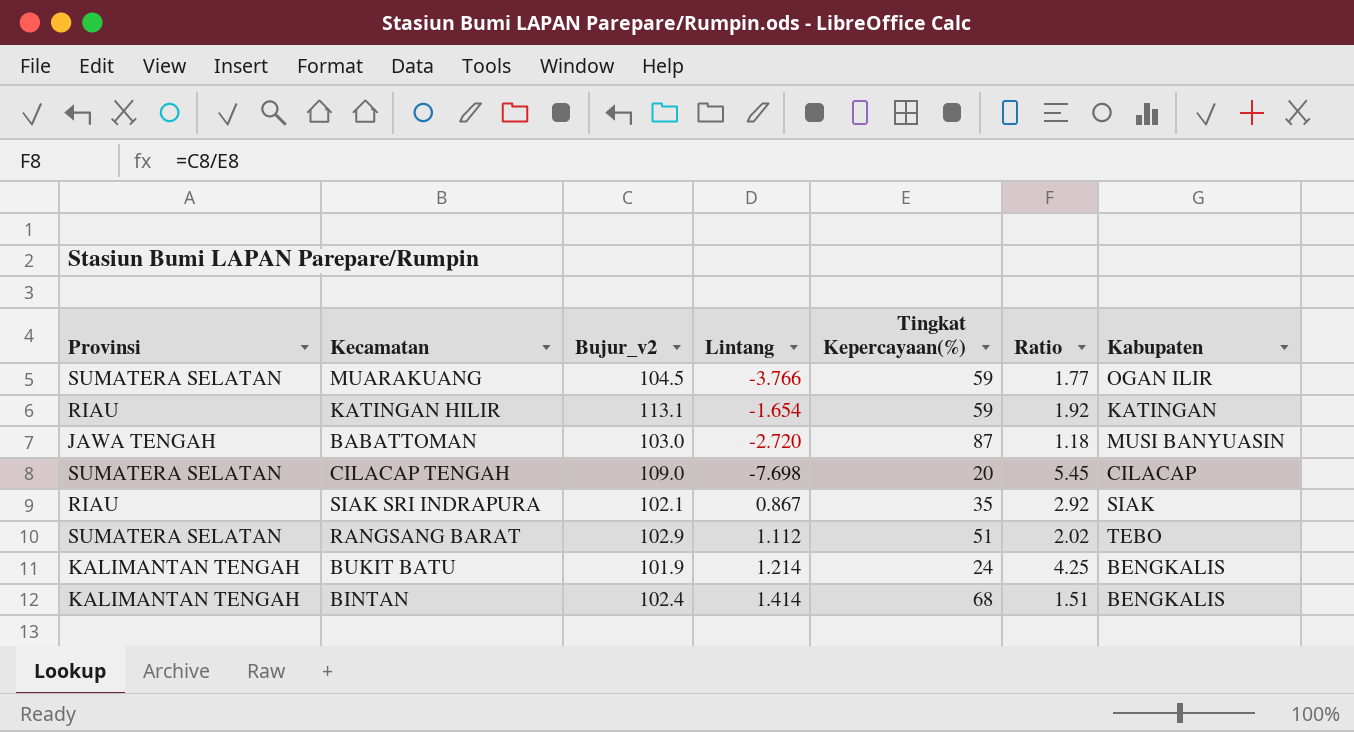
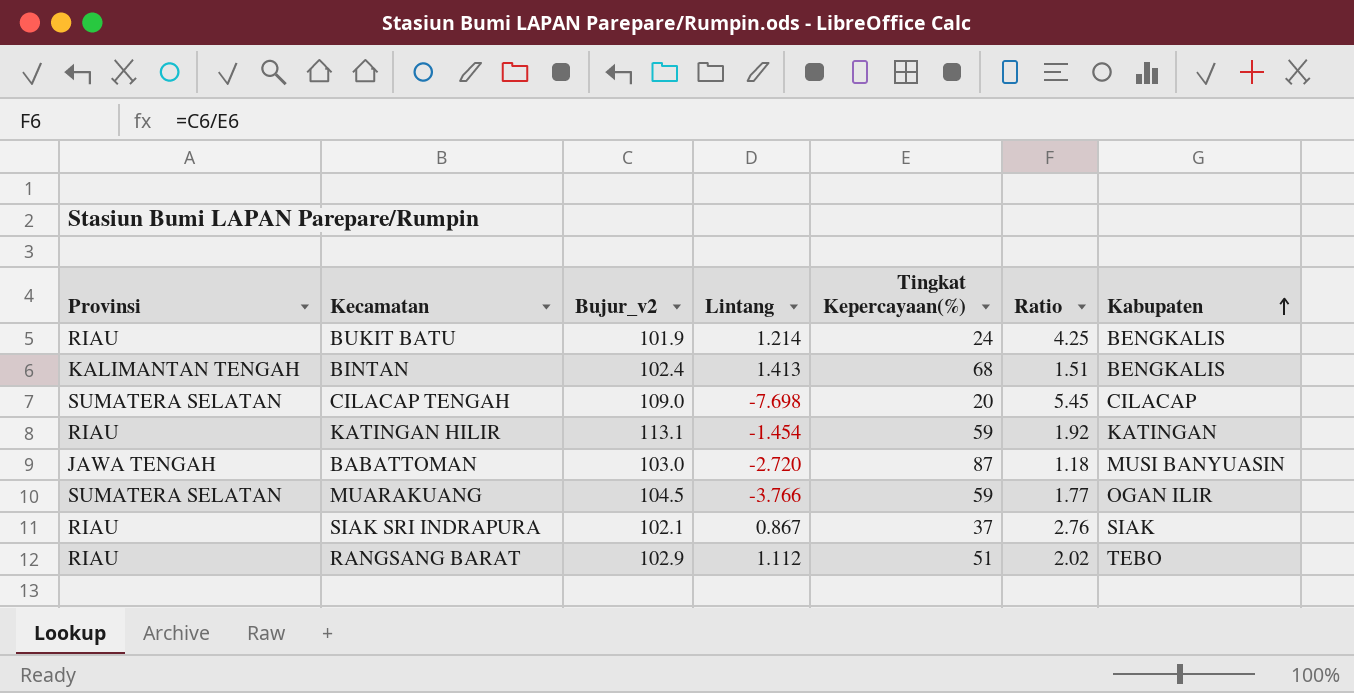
row order: none -> Kabupaten ascending
BUKIT BATU | Provinsi: KALIMANTAN TENGAH -> RIAU
BINTAN | Lintang: 1.414 -> 1.413
KATINGAN HILIR | Lintang: -1.654 -> -1.454
SIAK SRI INDRAPURA | Tingkat Kepercayaan(%): 35 -> 37
SIAK SRI INDRAPURA | Ratio: 2.92 -> 2.76
RANGSANG BARAT | Provinsi: SUMATERA SELATAN -> RIAU

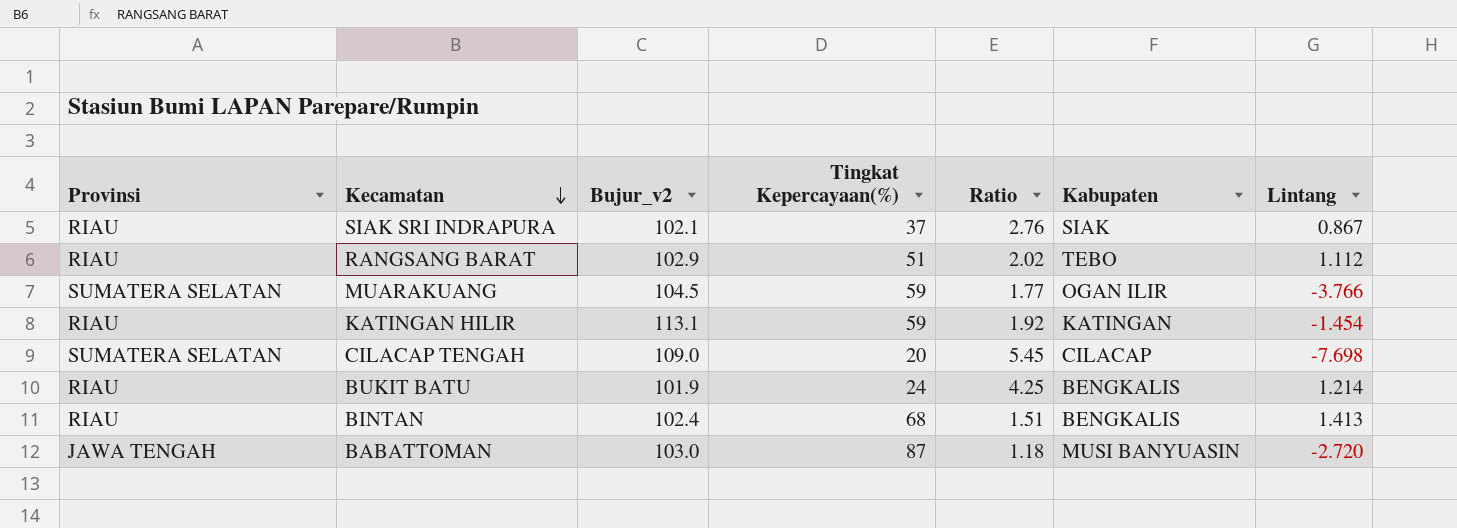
row order: Kabupaten ascending -> Kecamatan descending
column Lintang | position: 4 -> 7
BINTAN | Provinsi: KALIMANTAN TENGAH -> RIAU

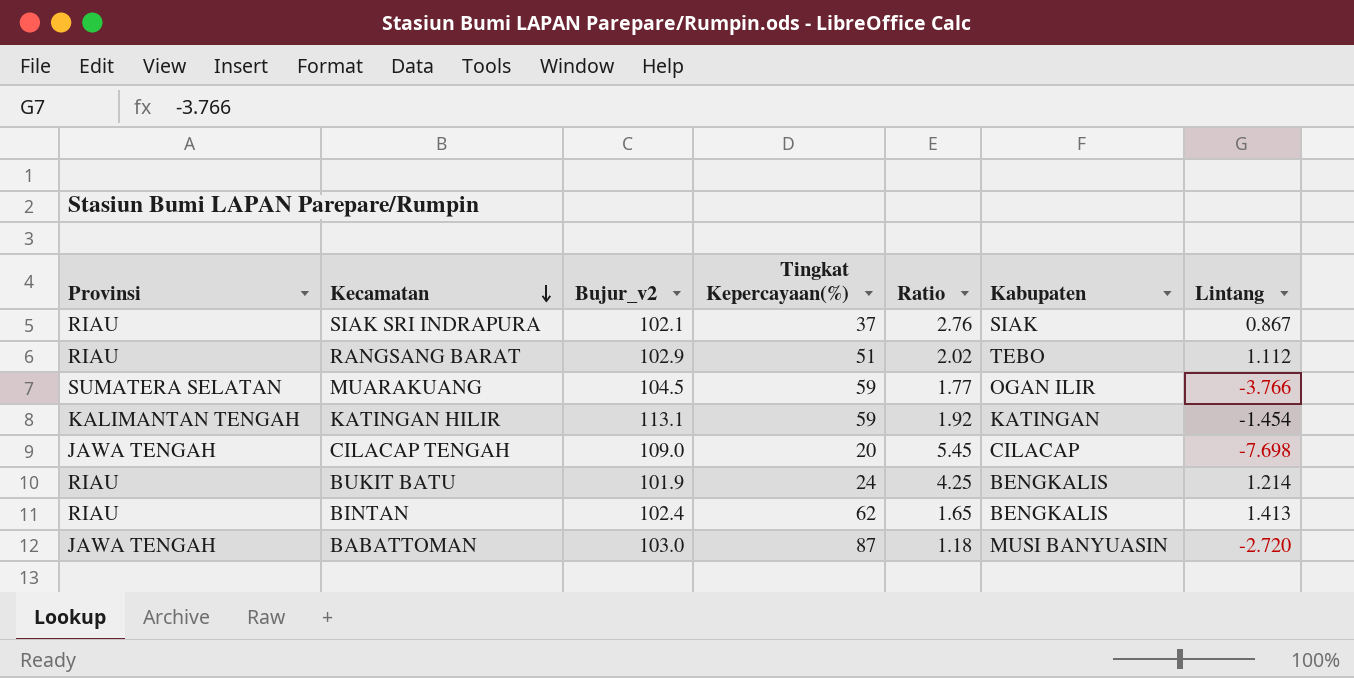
KATINGAN HILIR | Provinsi: RIAU -> KALIMANTAN TENGAH
CILACAP TENGAH | Provinsi: SUMATERA SELATAN -> JAWA TENGAH
BINTAN | Tingkat Kepercayaan(%): 68 -> 62
BINTAN | Ratio: 1.51 -> 1.65

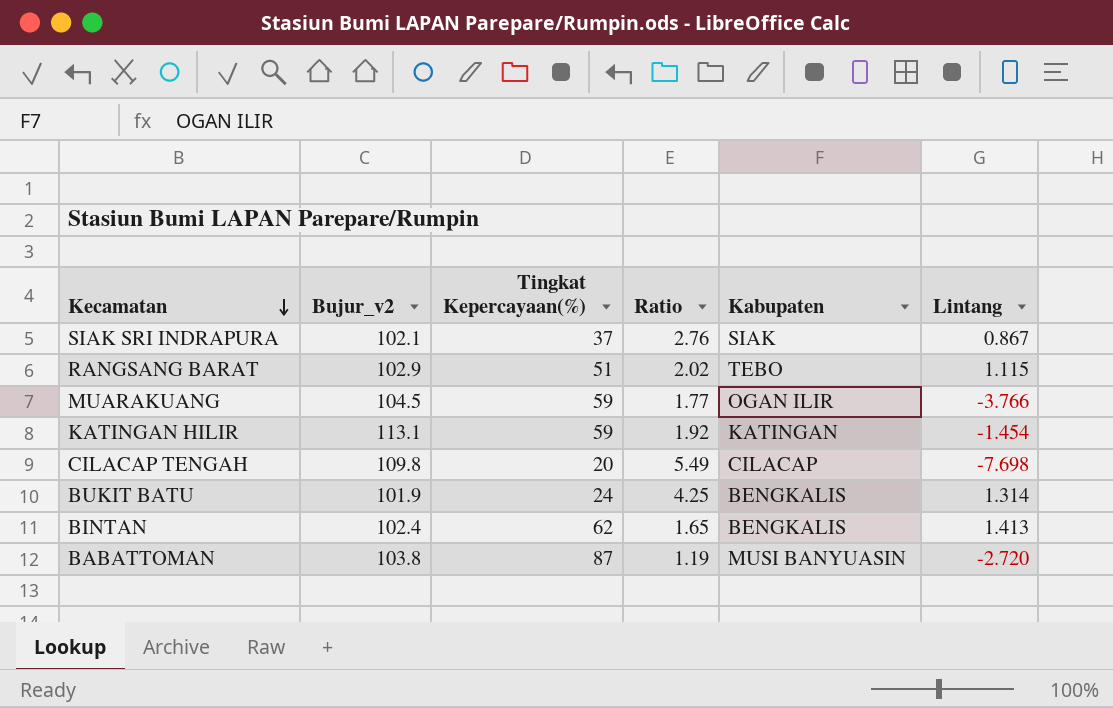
column Provinsi | position: 1 -> none
RANGSANG BARAT | Lintang: 1.112 -> 1.115
CILACAP TENGAH | Bujur_v2: 109.0 -> 109.8
CILACAP TENGAH | Ratio: 5.45 -> 5.49
BUKIT BATU | Lintang: 1.214 -> 1.314
BABATTOMAN | Bujur_v2: 103.0 -> 103.8
BABATTOMAN | Ratio: 1.18 -> 1.19

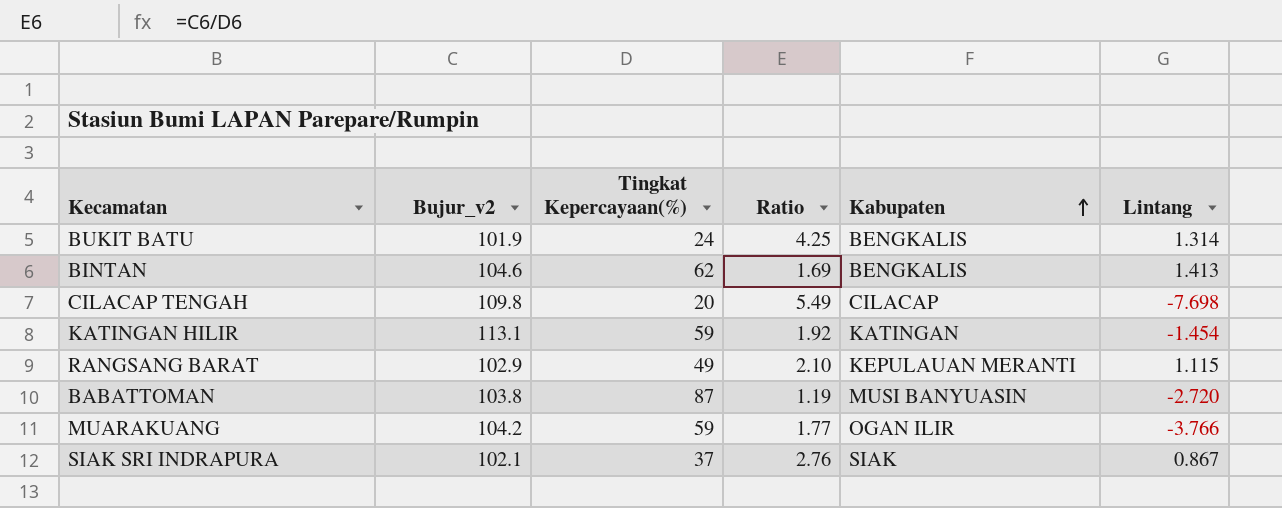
row order: Kecamatan descending -> Kabupaten ascending
BINTAN | Bujur_v2: 102.4 -> 104.6
BINTAN | Ratio: 1.65 -> 1.69
RANGSANG BARAT | Tingkat Kepercayaan(%): 51 -> 49
RANGSANG BARAT | Ratio: 2.02 -> 2.10
RANGSANG BARAT | Kabupaten: TEBO -> KEPULAUAN MERANTI
MUARAKUANG | Bujur_v2: 104.5 -> 104.2

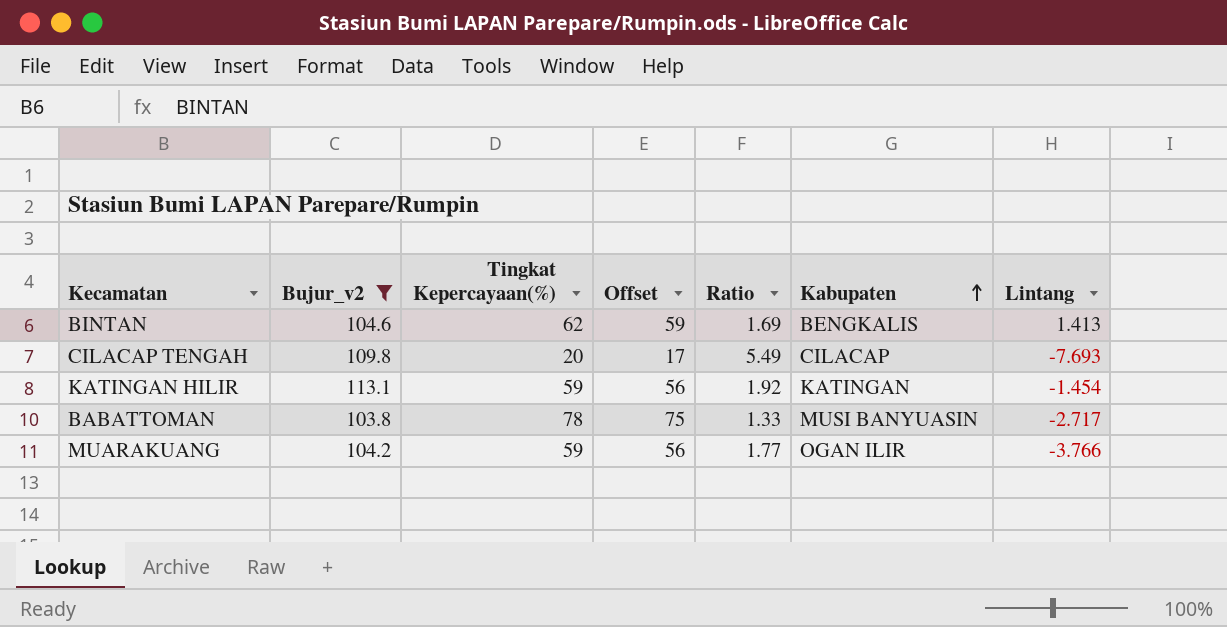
filter: none -> Bujur_v2 >= 103.8
column Offset | formula: none -> [Tingkat Kepercayaan(%)] - 3
CILACAP TENGAH | Lintang: -7.698 -> -7.693
BABATTOMAN | Tingkat Kepercayaan(%): 87 -> 78
BABATTOMAN | Ratio: 1.19 -> 1.33
BABATTOMAN | Lintang: -2.720 -> -2.717

